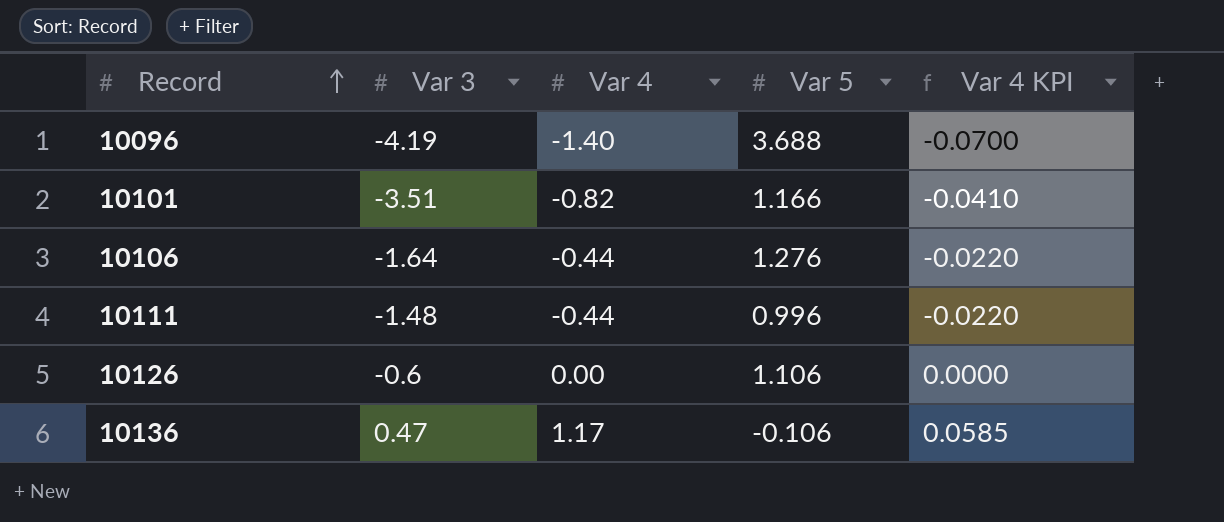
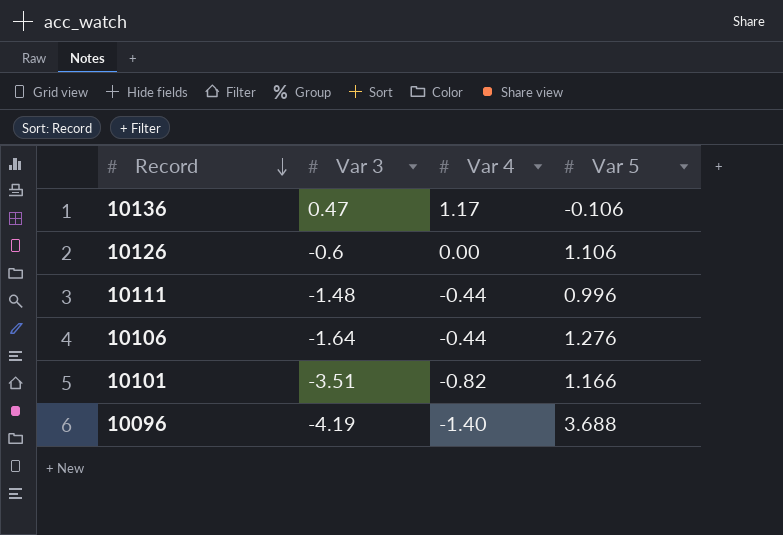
row order: Record ascending -> Record descending
column Var 4 KPI | formula: [Var 4] * 0.05 -> none

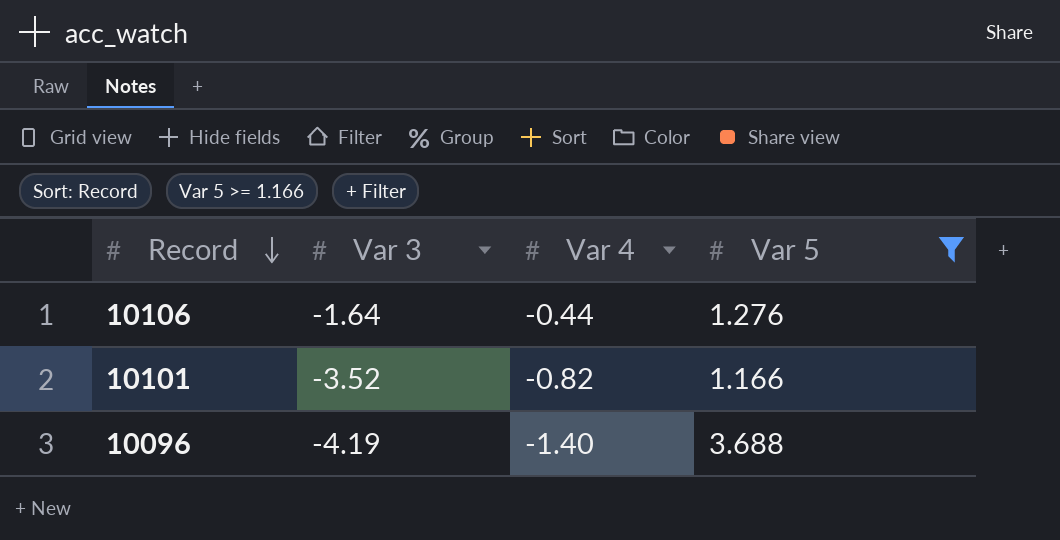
filter: none -> Var 5 >= 1.166
10101 | Var 3: -3.51 -> -3.52

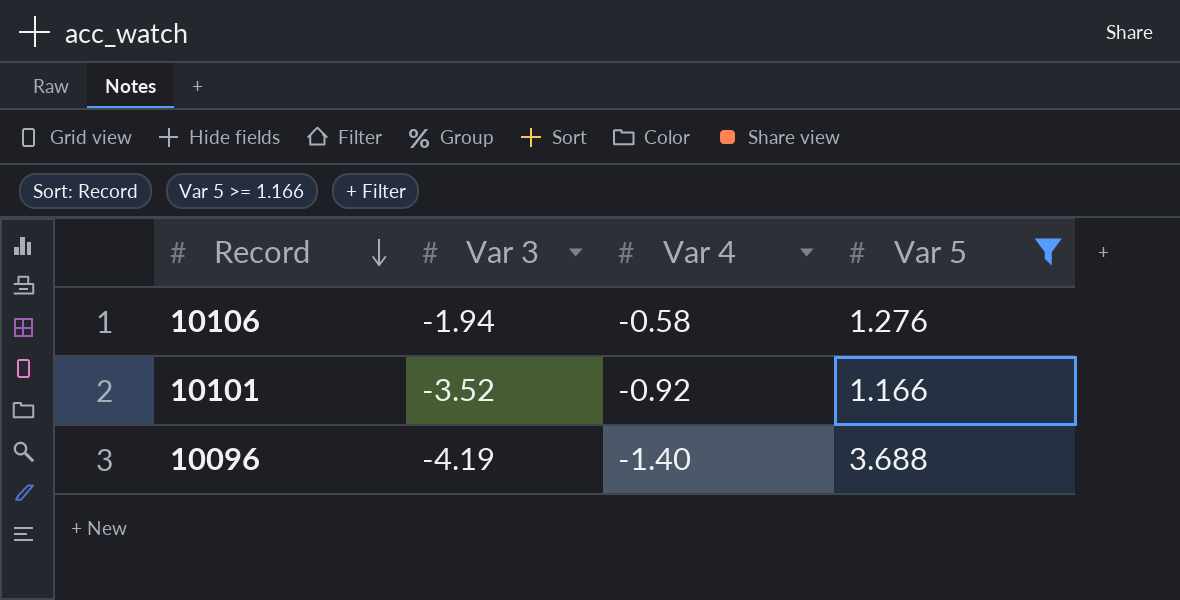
10106 | Var 3: -1.64 -> -1.94
10106 | Var 4: -0.44 -> -0.58
10101 | Var 4: -0.82 -> -0.92

